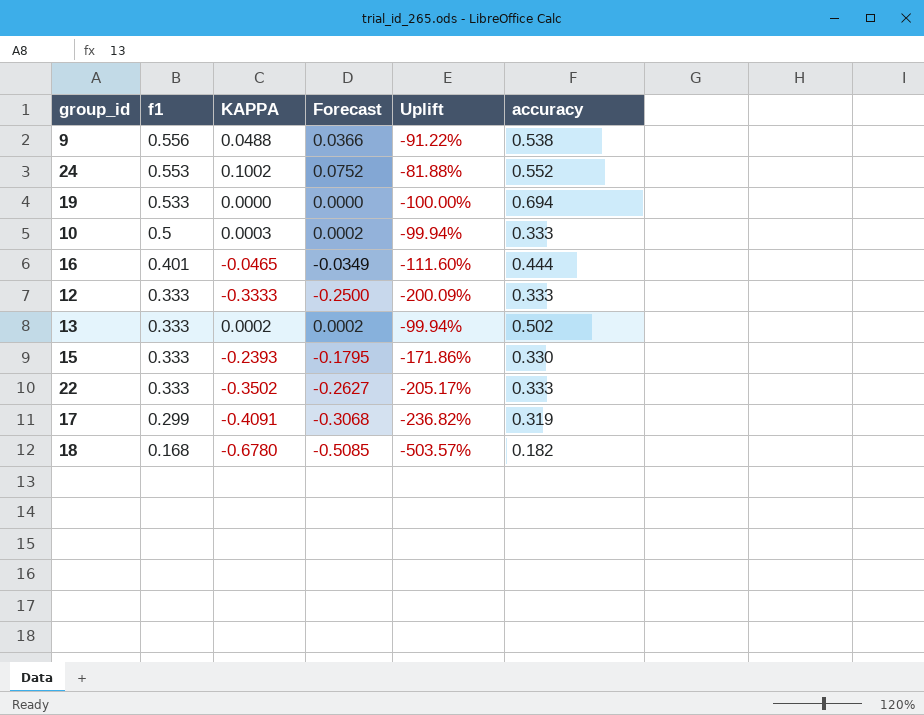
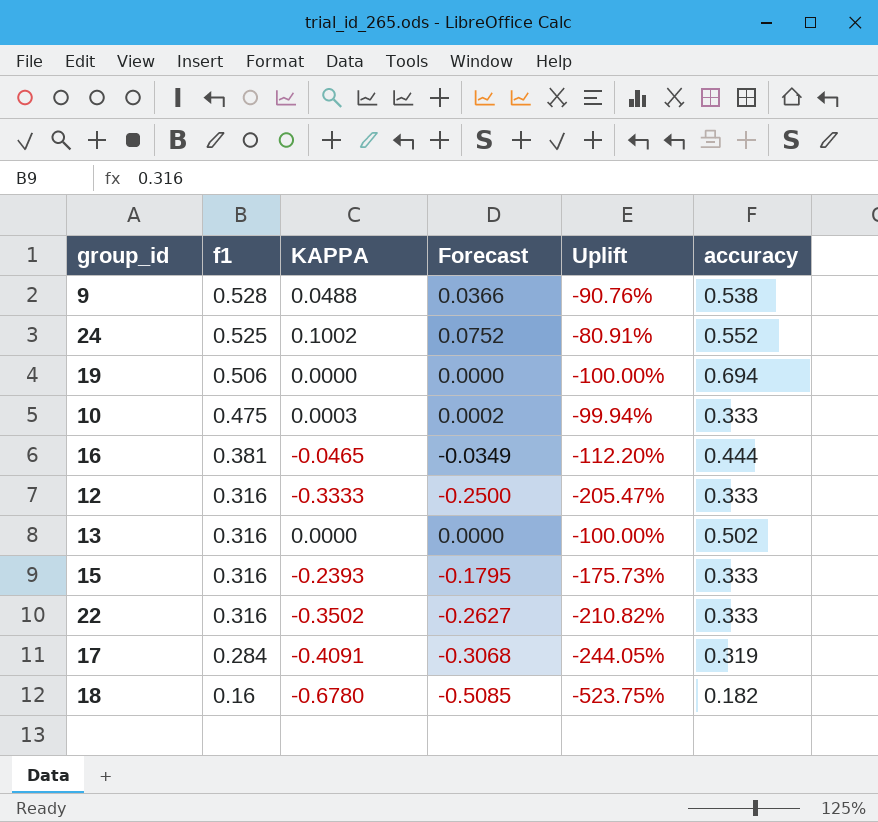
9 | f1: 0.556 -> 0.528
9 | Uplift: -91.22% -> -90.76%
24 | f1: 0.553 -> 0.525
24 | Uplift: -81.88% -> -80.91%
19 | f1: 0.533 -> 0.506
10 | f1: 0.5 -> 0.475
16 | f1: 0.401 -> 0.381
16 | Uplift: -111.60% -> -112.20%
12 | f1: 0.333 -> 0.316
12 | Uplift: -200.09% -> -205.47%
13 | f1: 0.333 -> 0.316
13 | KAPPA: 0.0002 -> 0.0000
13 | Forecast: 0.0002 -> 0.0000
13 | Uplift: -99.94% -> -100.00%
15 | f1: 0.333 -> 0.316
15 | Uplift: -171.86% -> -175.73%
15 | accuracy: 0.330 -> 0.333
22 | f1: 0.333 -> 0.316
22 | Uplift: -205.17% -> -210.82%
17 | f1: 0.299 -> 0.284
17 | Uplift: -236.82% -> -244.05%
18 | f1: 0.168 -> 0.16
18 | Uplift: -503.57% -> -523.75%

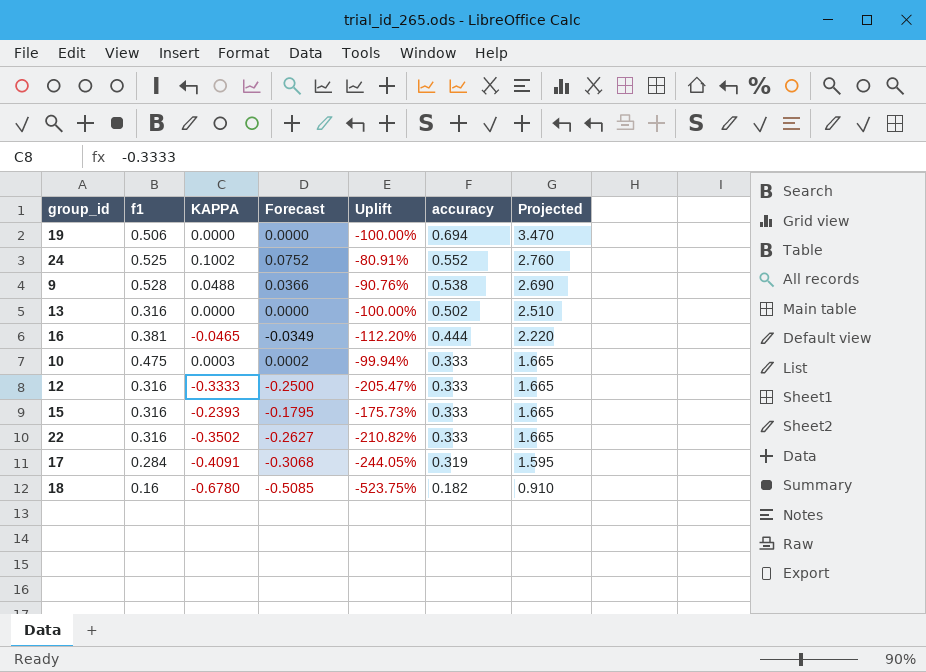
row order: f1 descending -> accuracy descending
column Projected | formula: none -> [accuracy] * 5

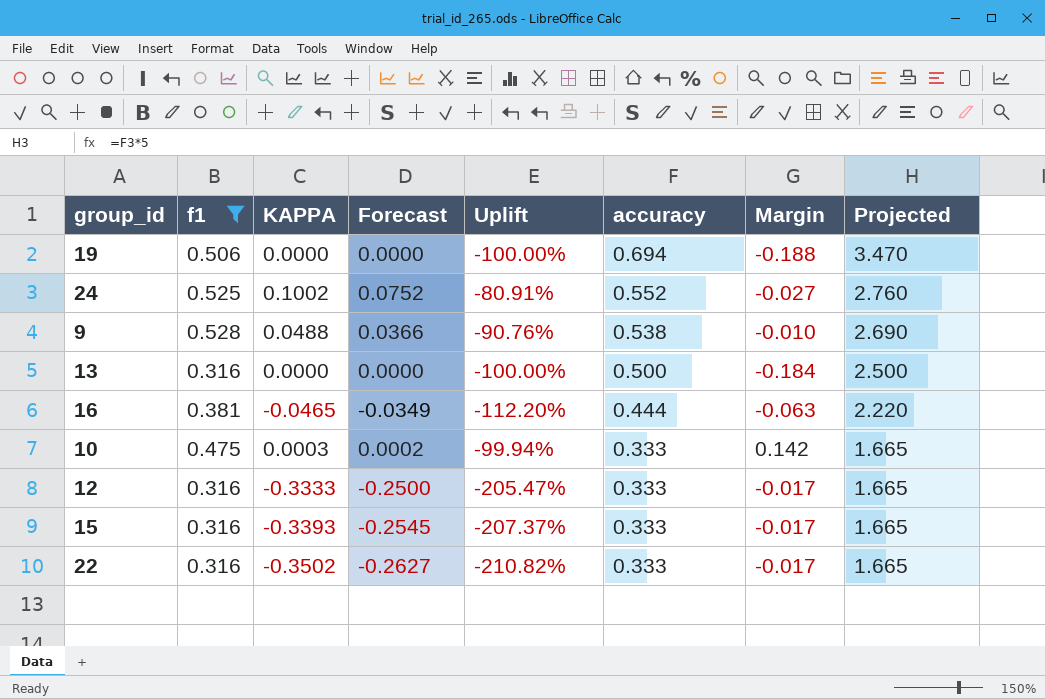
filter: none -> f1 >= 0.316
column Margin | formula: none -> [f1] - [accuracy]
13 | accuracy: 0.502 -> 0.500
13 | Projected: 2.510 -> 2.500
15 | KAPPA: -0.2393 -> -0.3393
15 | Forecast: -0.1795 -> -0.2545
15 | Uplift: -175.73% -> -207.37%

